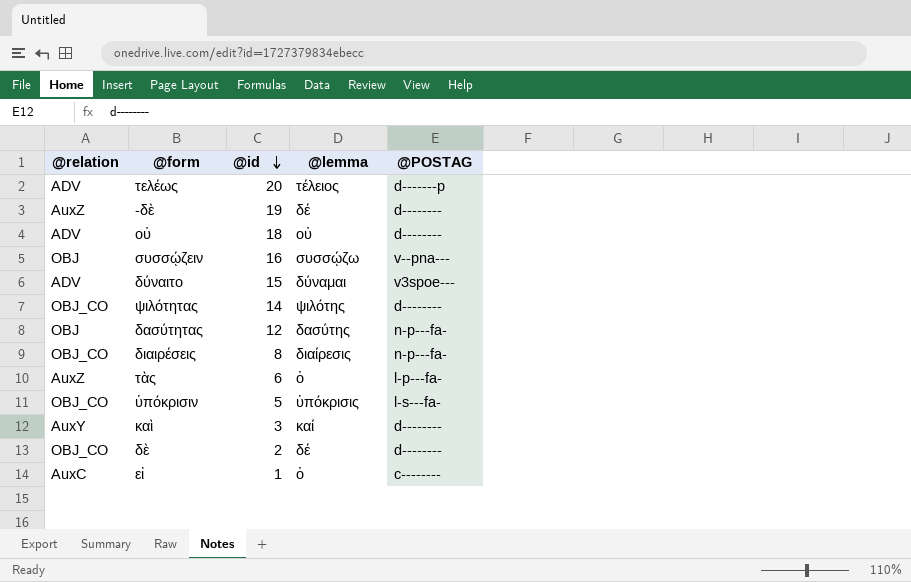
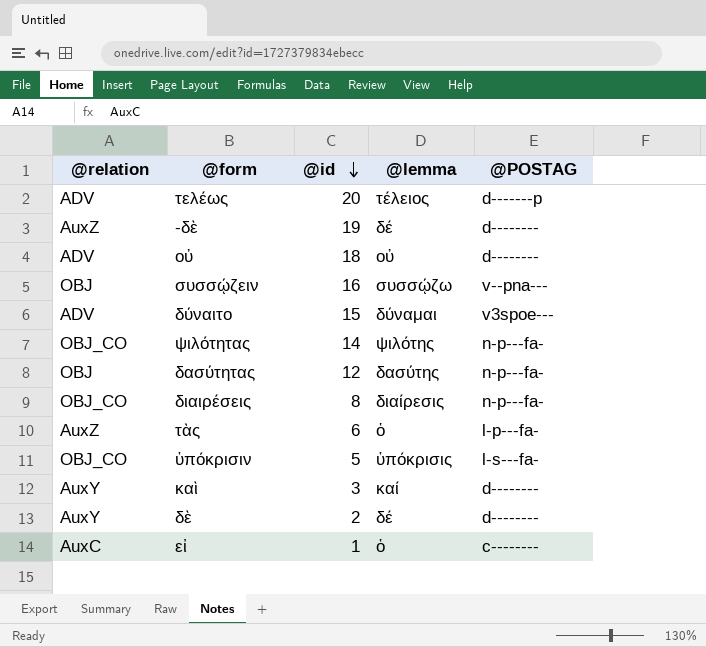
ψιλότητας | @POSTAG: d-------- -> n-p---fa-
δὲ | @relation: OBJ_CO -> AuxY

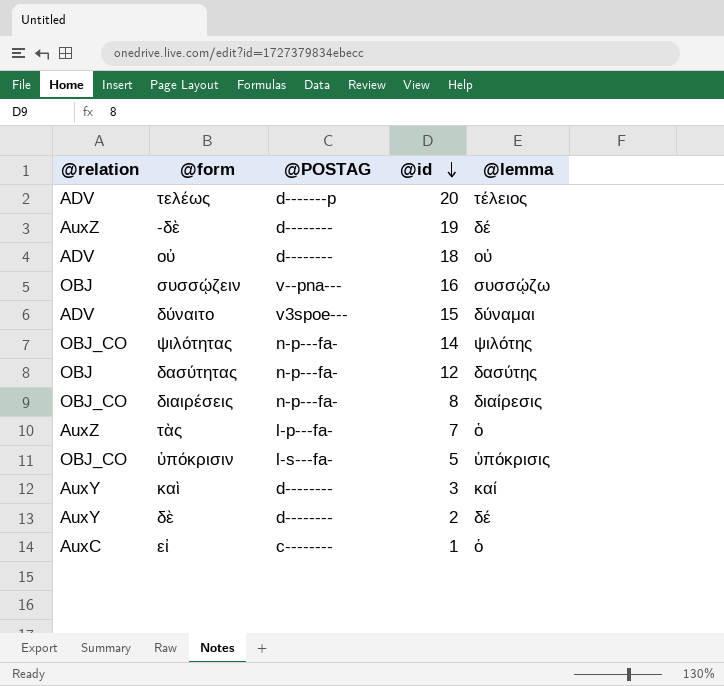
column @POSTAG | position: 5 -> 3
τὰς | @id: 6 -> 7

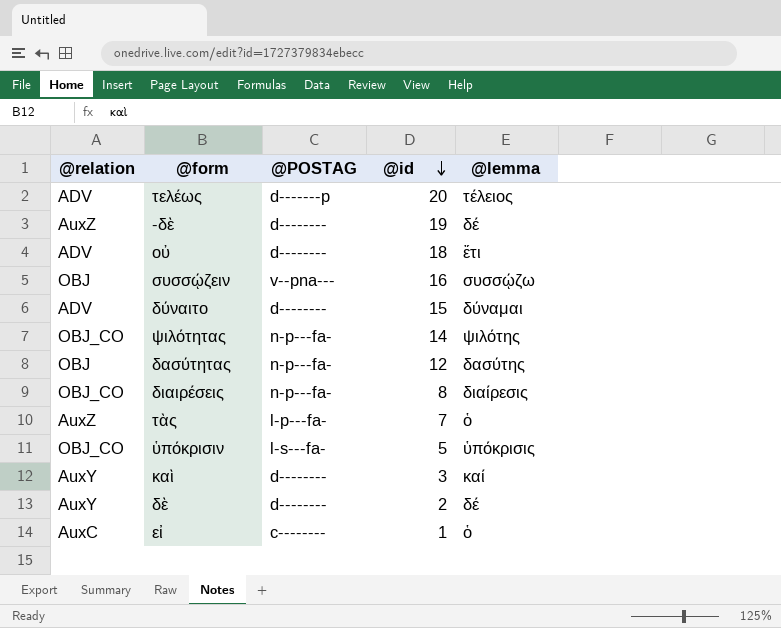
οὐ | @lemma: οὐ -> ἔτι
δύναιτο | @POSTAG: v3spoe--- -> d--------

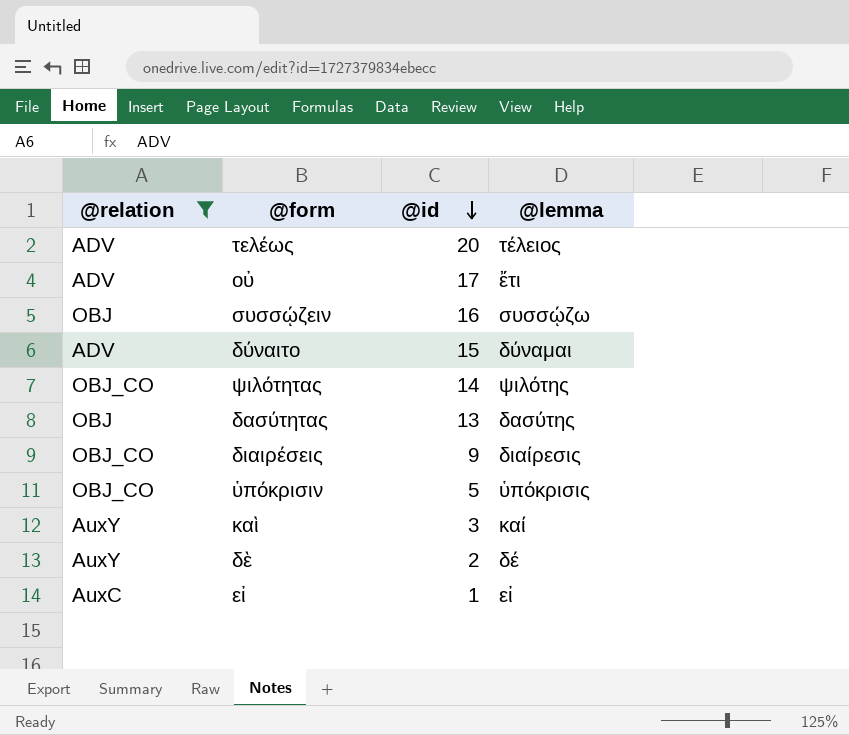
filter: none -> @relation != AuxZ
column @POSTAG | position: 3 -> none
οὐ | @id: 18 -> 17
δασύτητας | @id: 12 -> 13
διαιρέσεις | @id: 8 -> 9
εἰ | @lemma: ὁ -> εἰ

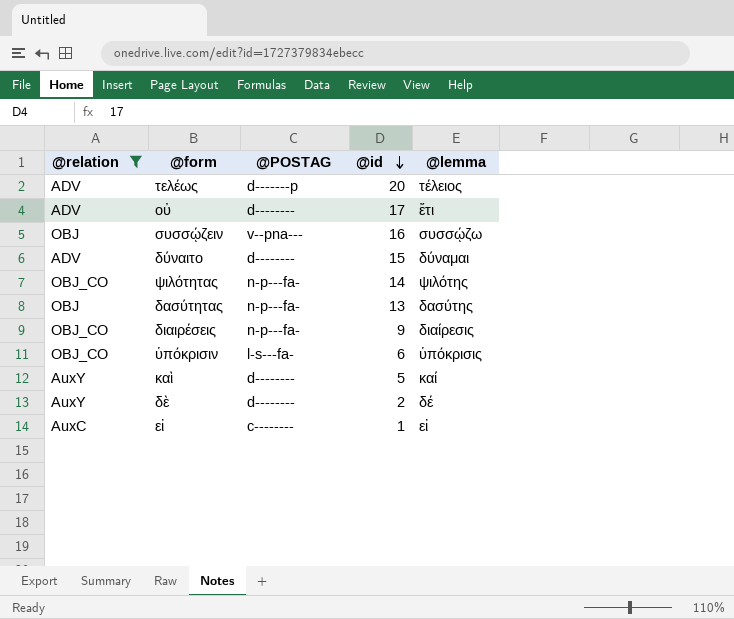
column @POSTAG | position: none -> 3
ὑπόκρισιν | @id: 5 -> 6
καὶ | @id: 3 -> 5

